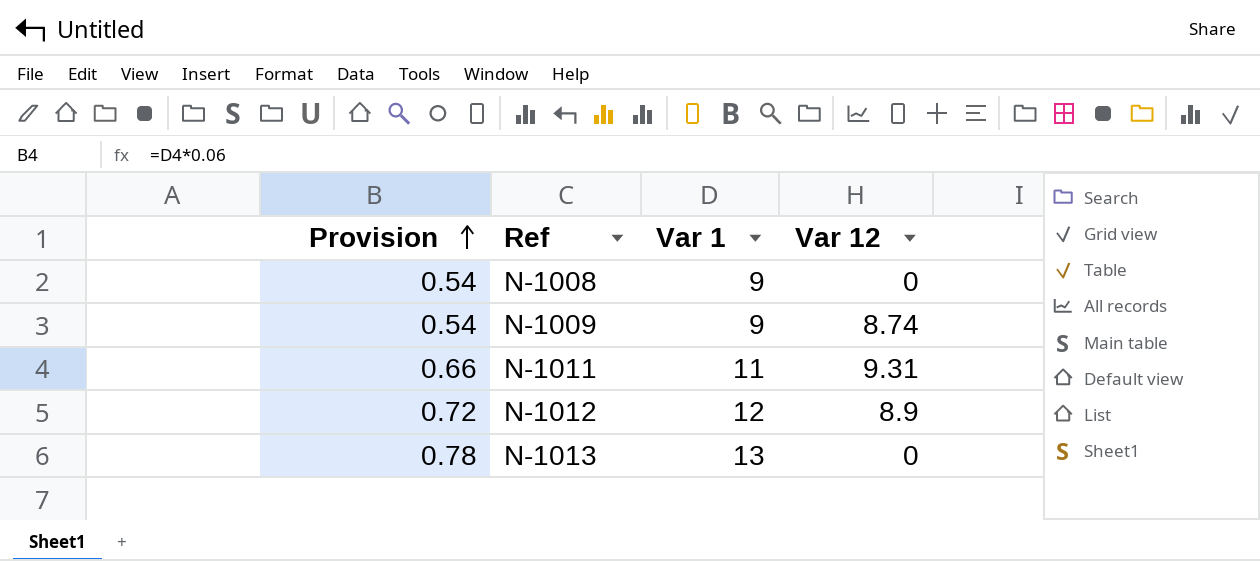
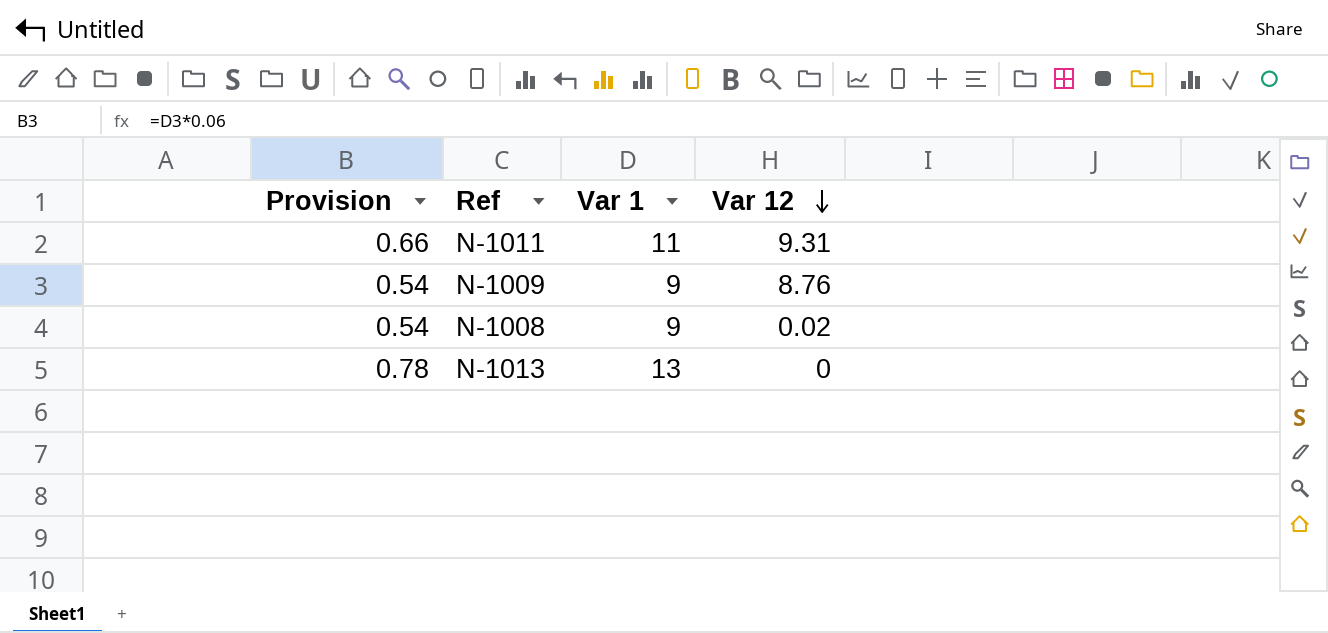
row order: Provision ascending -> Var 12 descending
row N-1012: 0.72 | 12 | 8.9 -> none
N-1009 | Var 12: 8.74 -> 8.76
N-1008 | Var 12: 0 -> 0.02

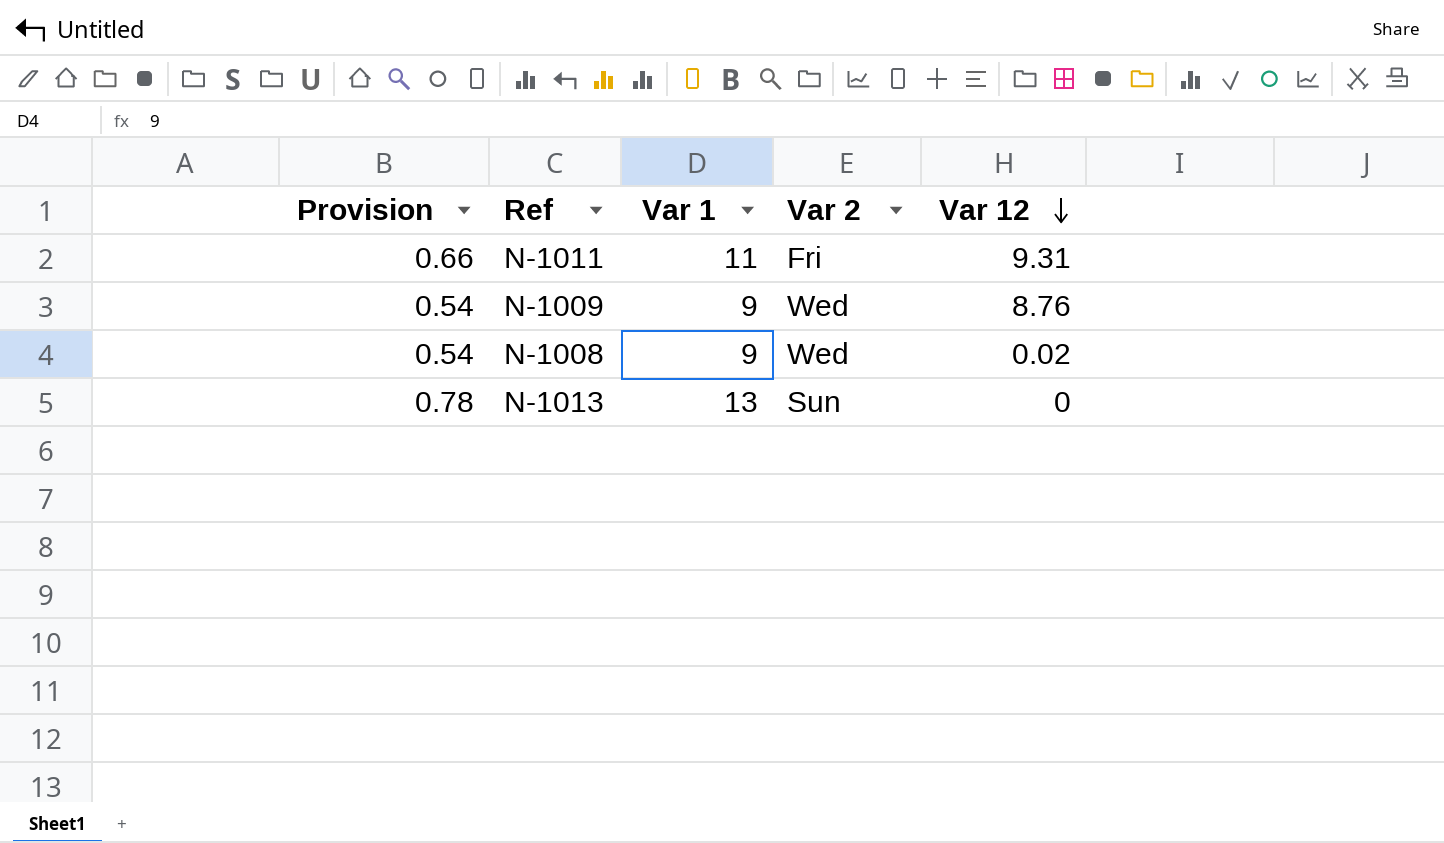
column Var 2 | position: none -> 4

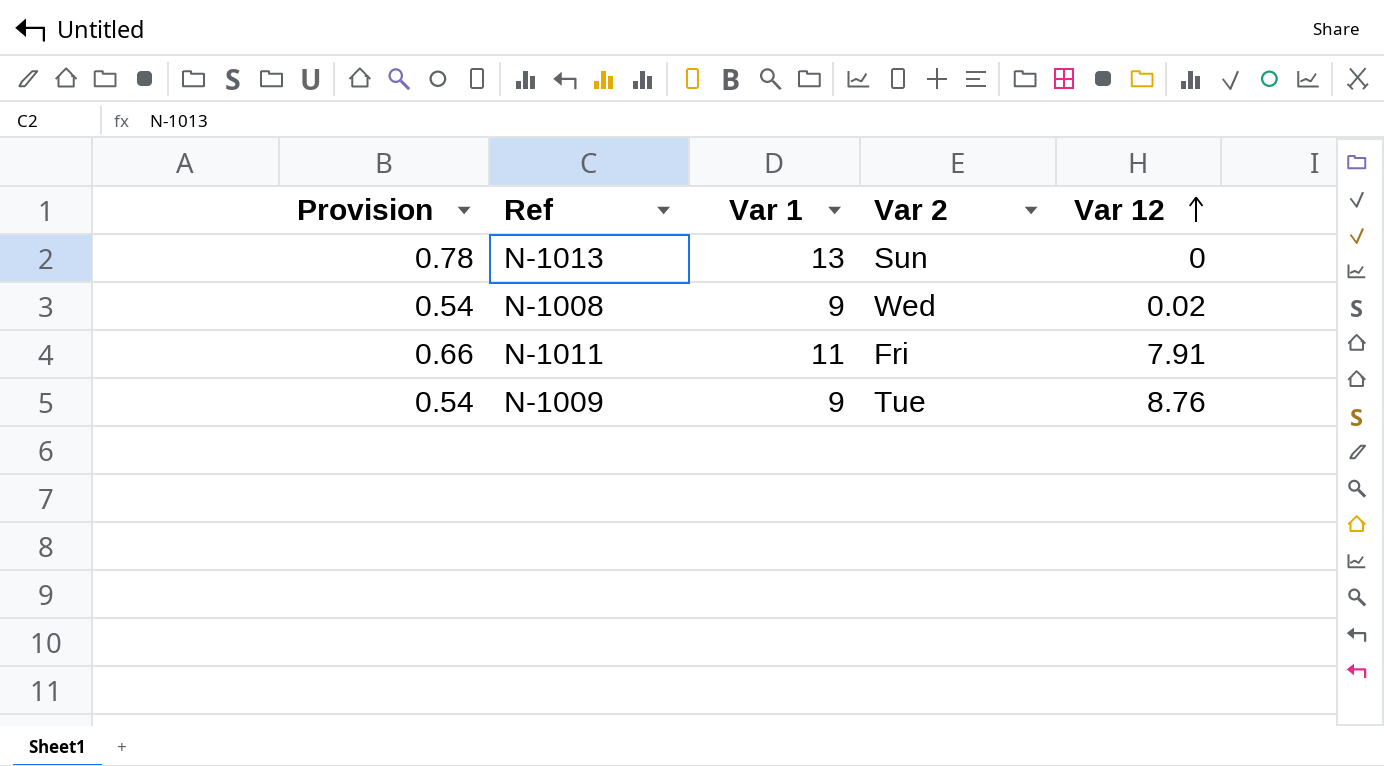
row order: Var 12 descending -> Var 12 ascending
N-1011 | Var 12: 9.31 -> 7.91
N-1009 | Var 2: Wed -> Tue

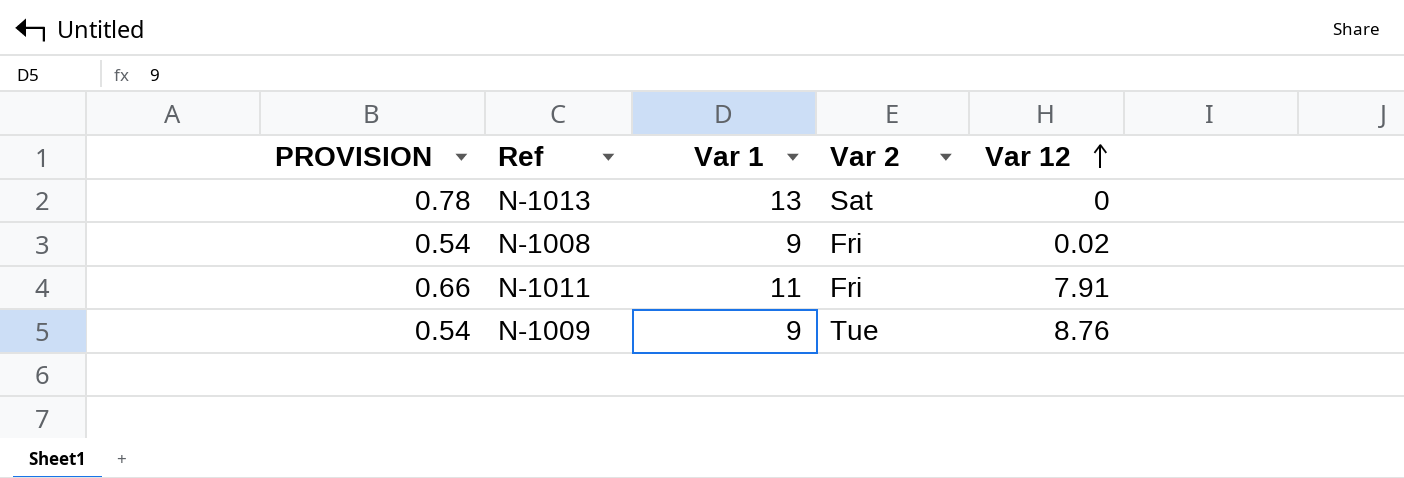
column name: Provision -> PROVISION
N-1013 | Var 2: Sun -> Sat
N-1008 | Var 2: Wed -> Fri

